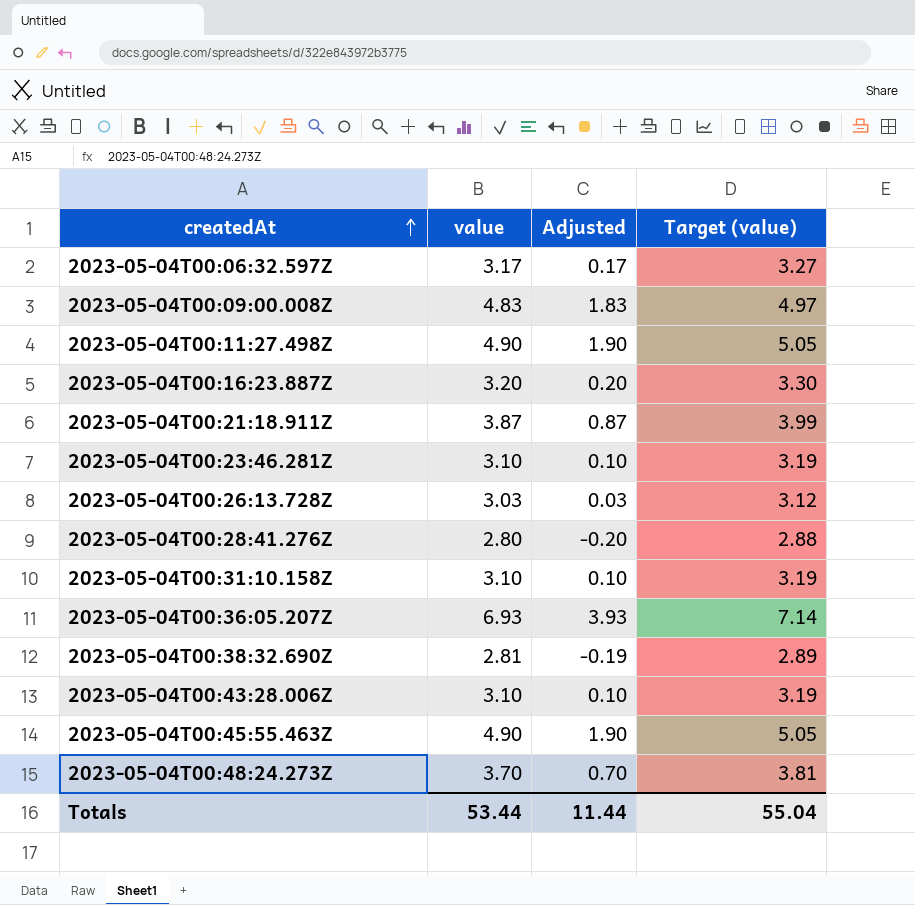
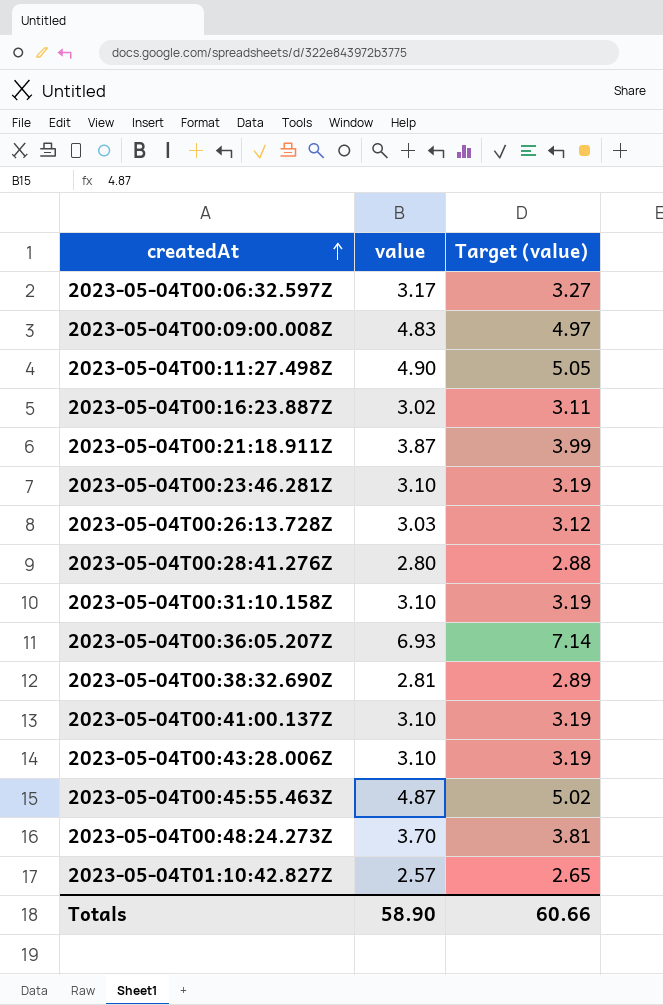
column Adjusted | formula: [value] - 3 -> none
2023-05-04T00:16:23.887Z | value: 3.20 -> 3.02
2023-05-04T00:16:23.887Z | Target (value): 3.30 -> 3.11
row 2023-05-04T00:41:00.137Z: none -> 3.10 | 3.19
2023-05-04T00:45:55.463Z | value: 4.90 -> 4.87
2023-05-04T00:45:55.463Z | Target (value): 5.05 -> 5.02
row 2023-05-04T01:10:42.827Z: none -> 2.57 | 2.65
Totals | value: 53.44 -> 58.90
Totals | Target (value): 55.04 -> 60.66

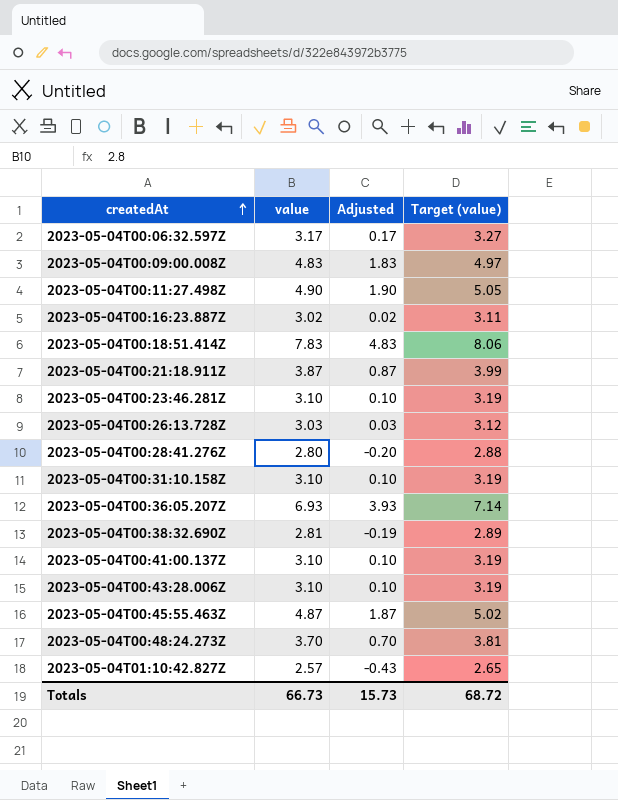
column Adjusted | formula: none -> [value] - 3
row 2023-05-04T00:18:51.414Z: none -> 7.83 | 4.83 | 8.06
Totals | value: 58.90 -> 66.73
Totals | Target (value): 60.66 -> 68.72

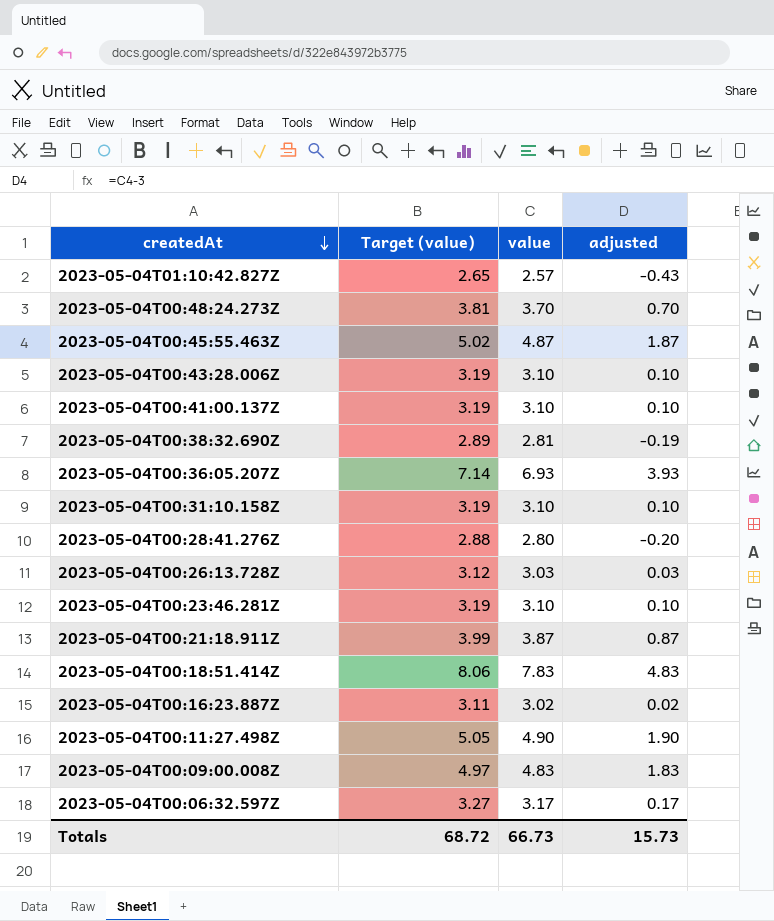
row order: createdAt ascending -> createdAt descending
column Target (value) | position: 4 -> 2
column name: Adjusted -> adjusted

